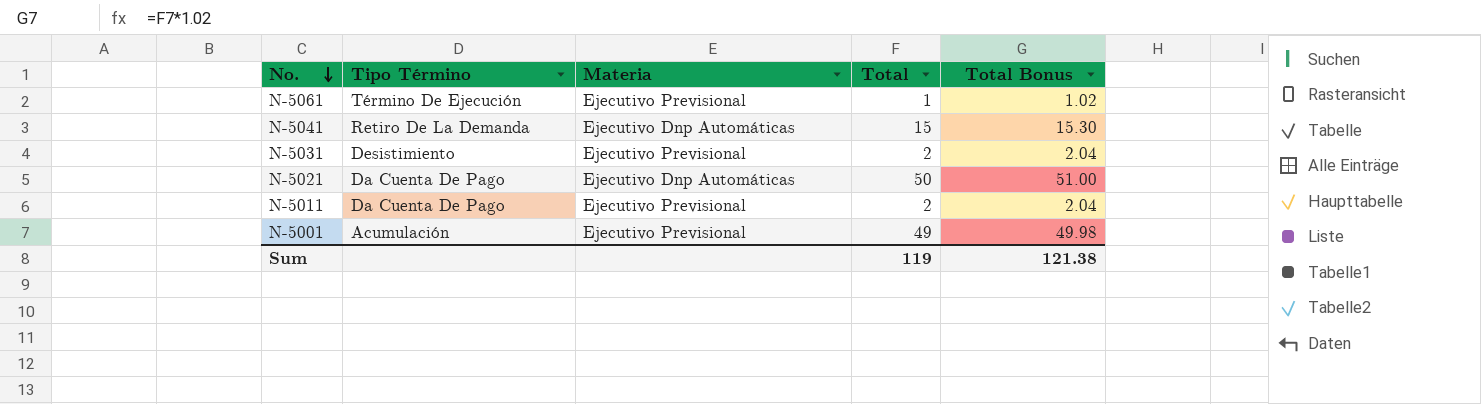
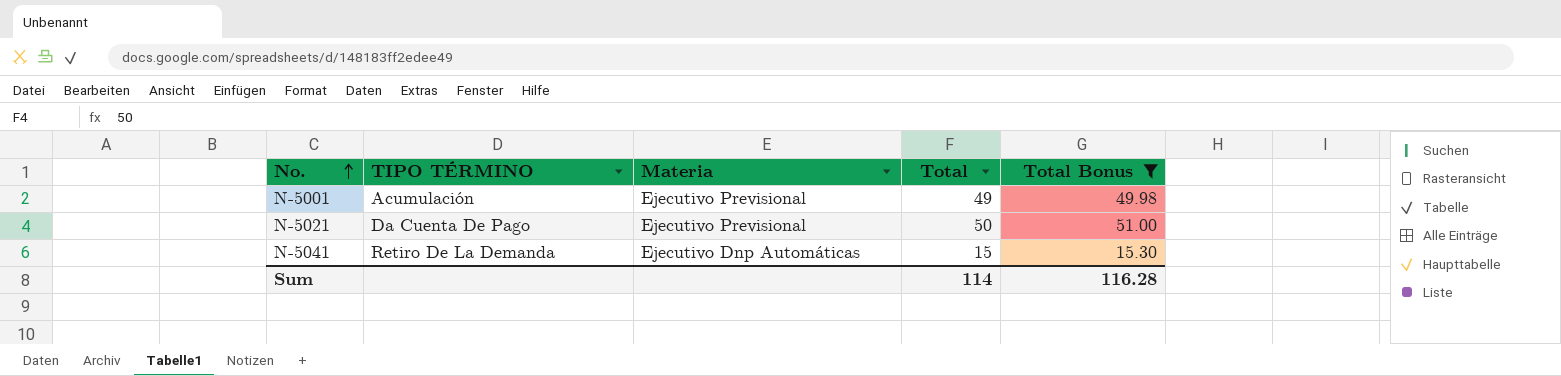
filter: none -> Total Bonus >= 15.30
row order: No. descending -> No. ascending
column name: Tipo Término -> TIPO TÉRMINO
N-5021 | Materia: Ejecutivo Dnp Automáticas -> Ejecutivo Previsional
Sum | Total: 119 -> 114
Sum | Total Bonus: 121.38 -> 116.28

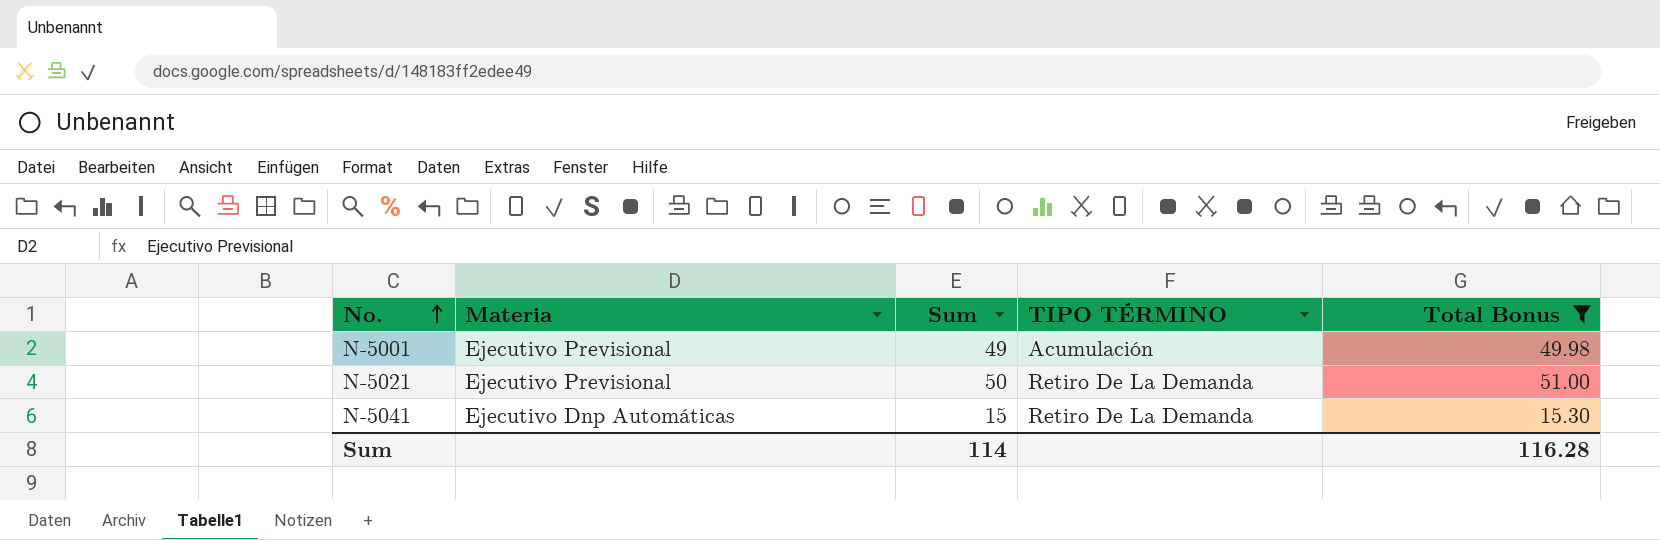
column name: Total -> Sum
column TIPO TÉRMINO | position: 2 -> 4
N-5021 | TIPO TÉRMINO: Da Cuenta De Pago -> Retiro De La Demanda

